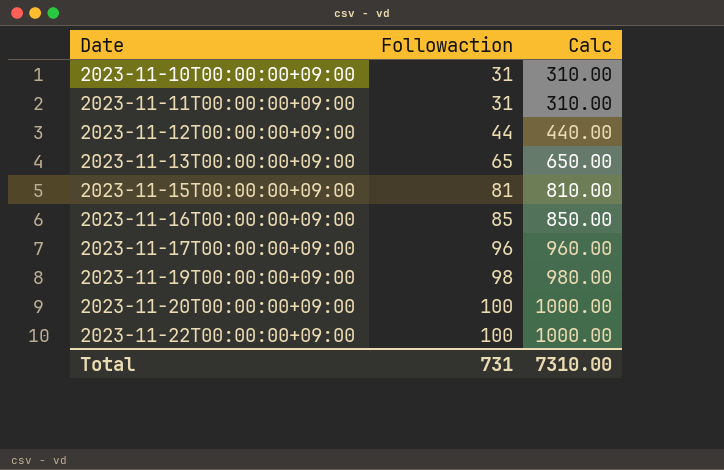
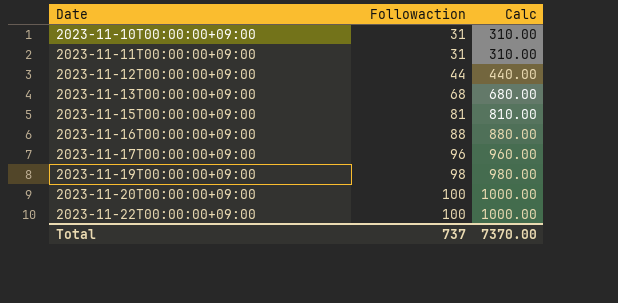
2023-11-13T00:00:00+09:00 | Followaction: 65 -> 68
2023-11-13T00:00:00+09:00 | Calc: 650.00 -> 680.00
2023-11-16T00:00:00+09:00 | Followaction: 85 -> 88
2023-11-16T00:00:00+09:00 | Calc: 850.00 -> 880.00
Total | Followaction: 731 -> 737
Total | Calc: 7310.00 -> 7370.00

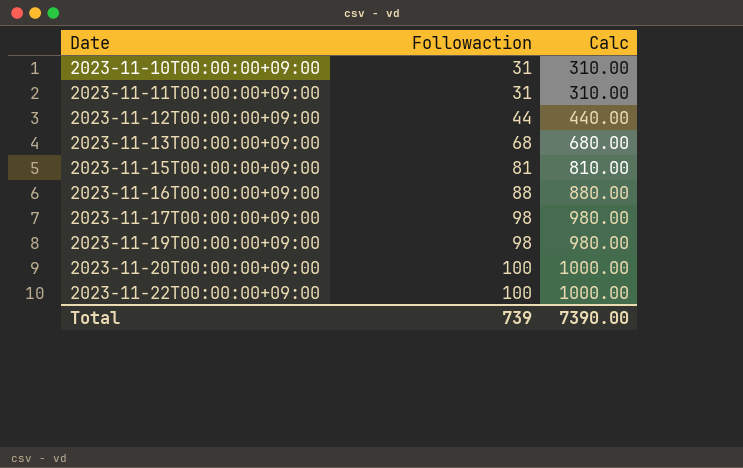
2023-11-17T00:00:00+09:00 | Followaction: 96 -> 98
2023-11-17T00:00:00+09:00 | Calc: 960.00 -> 980.00
Total | Followaction: 737 -> 739
Total | Calc: 7370.00 -> 7390.00

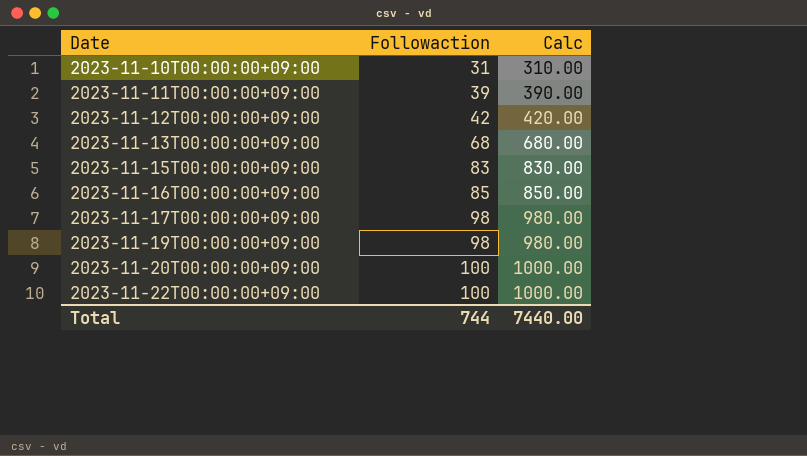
2023-11-11T00:00:00+09:00 | Followaction: 31 -> 39
2023-11-11T00:00:00+09:00 | Calc: 310.00 -> 390.00
2023-11-12T00:00:00+09:00 | Followaction: 44 -> 42
2023-11-12T00:00:00+09:00 | Calc: 440.00 -> 420.00
2023-11-15T00:00:00+09:00 | Followaction: 81 -> 83
2023-11-15T00:00:00+09:00 | Calc: 810.00 -> 830.00
2023-11-16T00:00:00+09:00 | Followaction: 88 -> 85
2023-11-16T00:00:00+09:00 | Calc: 880.00 -> 850.00
Total | Followaction: 739 -> 744
Total | Calc: 7390.00 -> 7440.00

